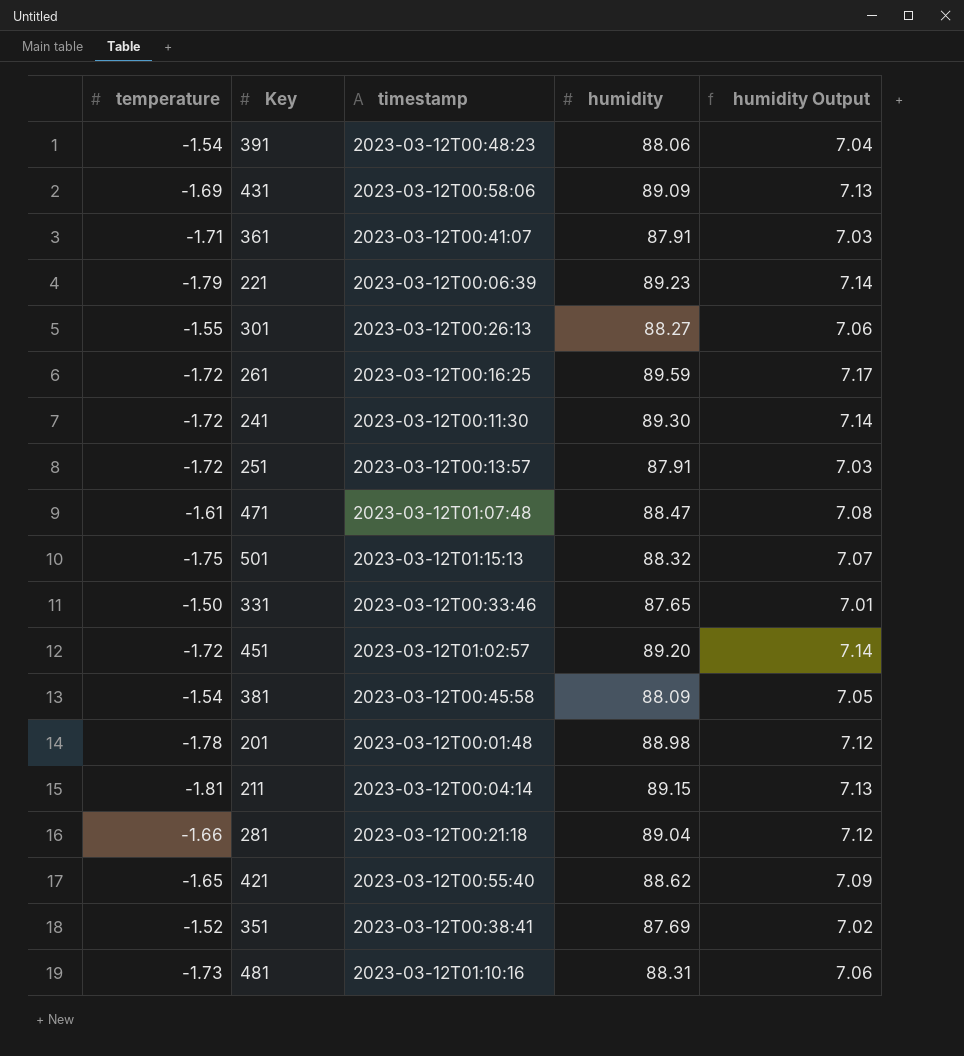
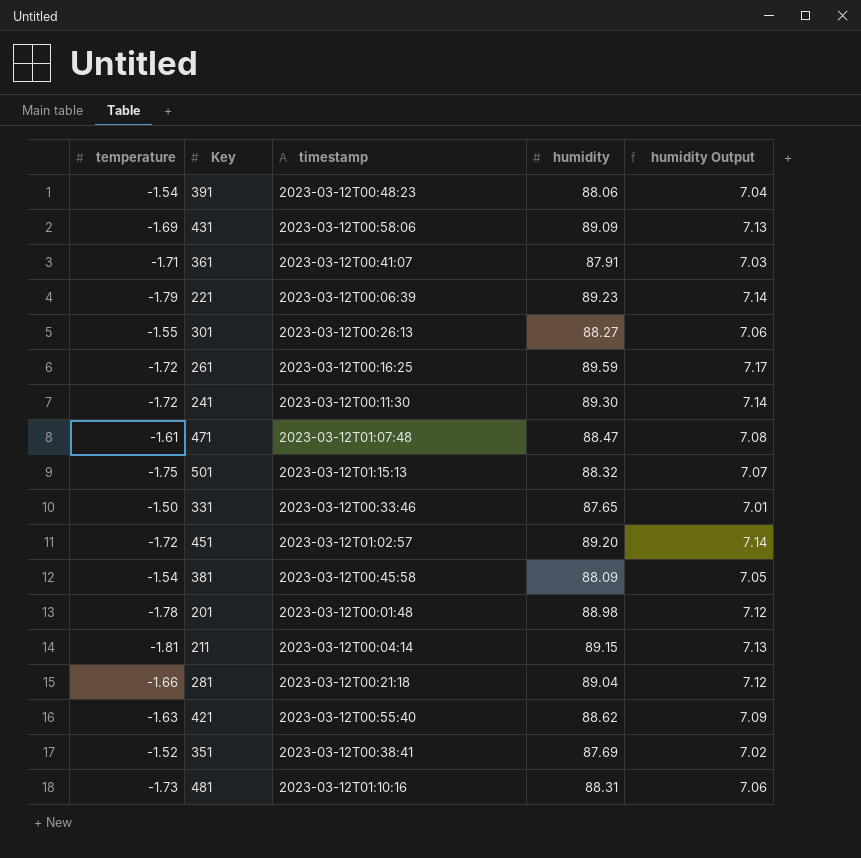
row 251: -1.72 | 2023-03-12T00:13:57 | 87.91 | 7.03 -> none
421 | temperature: -1.65 -> -1.63

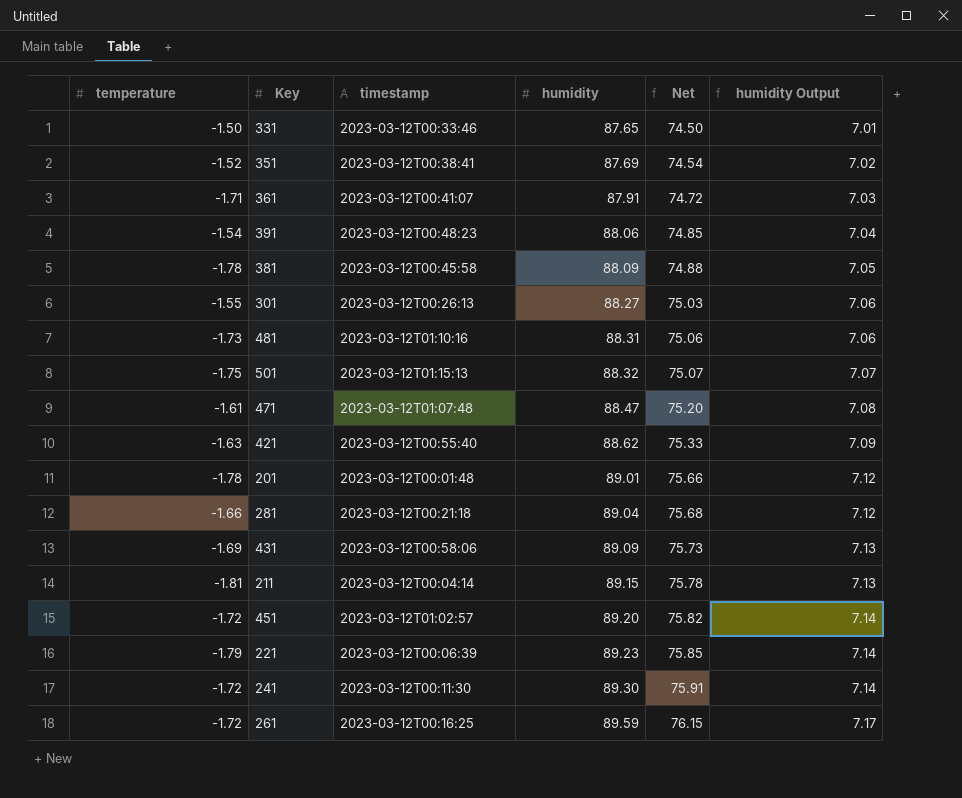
row order: none -> humidity ascending
column Net | formula: none -> [humidity] * 0.85
381 | temperature: -1.54 -> -1.78
201 | humidity: 88.98 -> 89.01

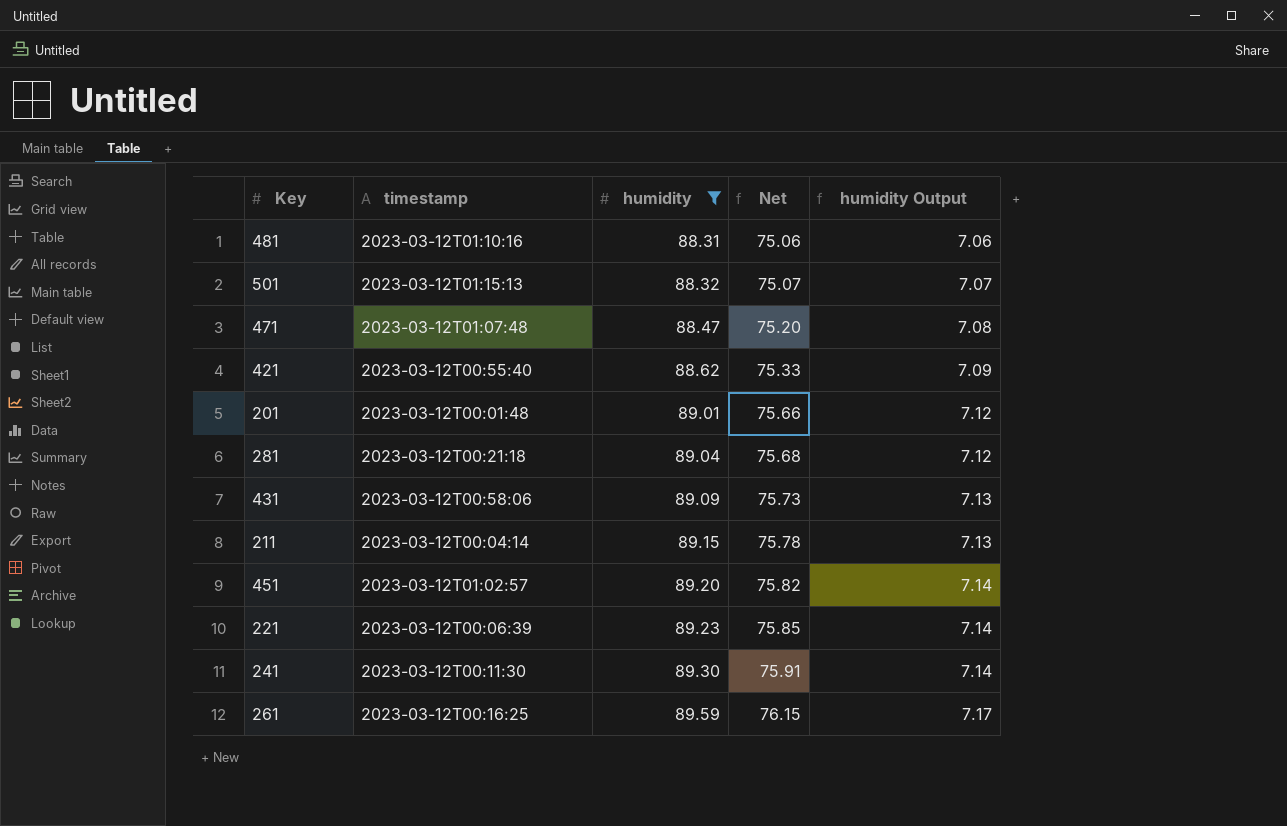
filter: none -> humidity >= 88.31
column temperature | position: 1 -> none

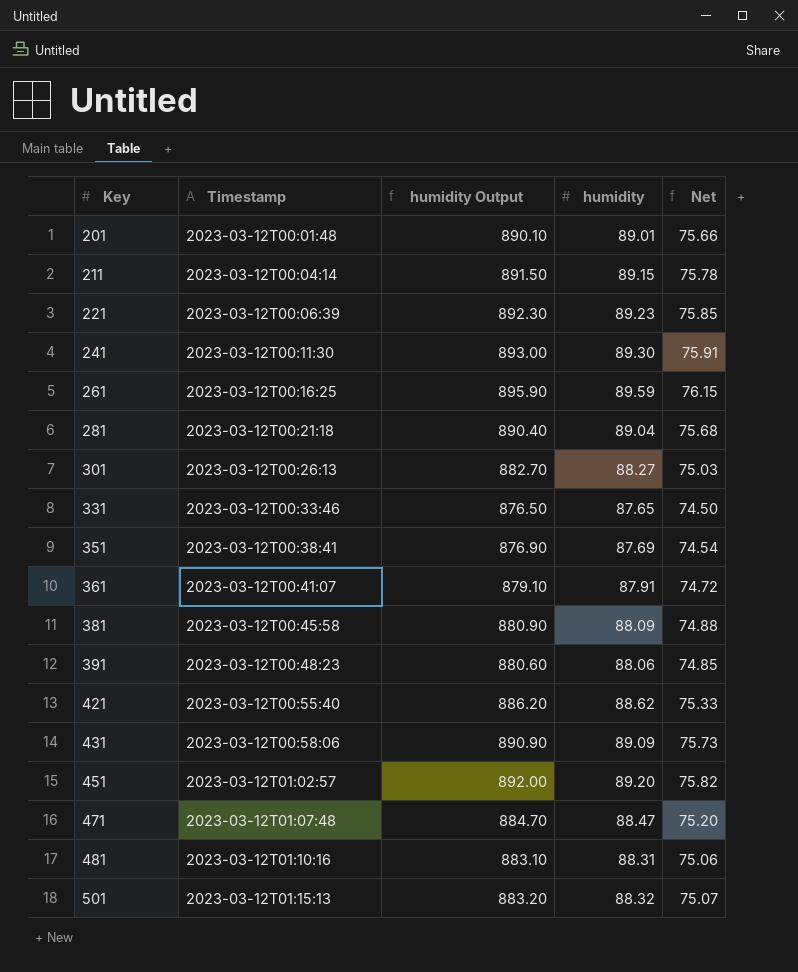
filter: humidity >= 88.31 -> none
row order: humidity ascending -> Key ascending
column name: timestamp -> Timestamp
column humidity Output | formula: [humidity] * 0.08 -> [humidity] * 10
column humidity Output | position: 5 -> 3

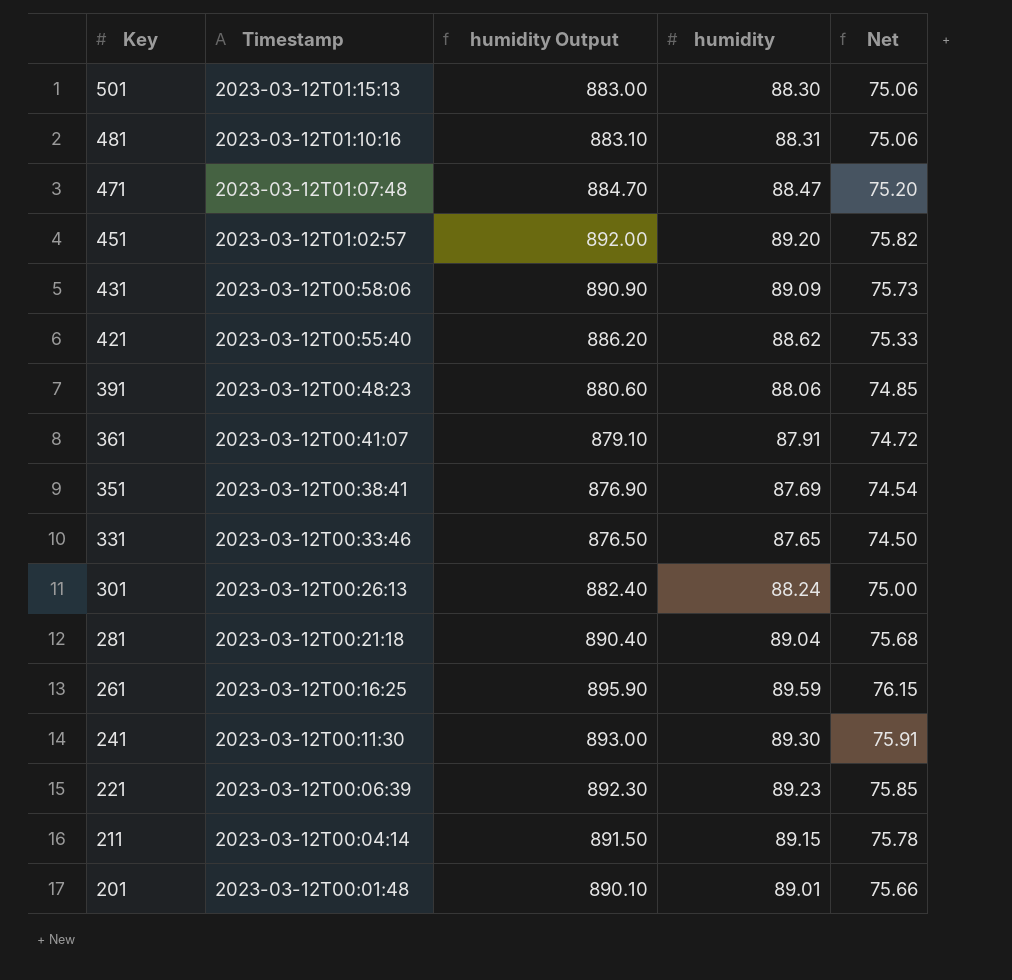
row order: Key ascending -> Key descending
row 381: 2023-03-12T00:45:58 | 880.90 | 88.09 | 74.88 -> none
501 | humidity Output: 883.20 -> 883.00
501 | humidity: 88.32 -> 88.30
501 | Net: 75.07 -> 75.06
301 | humidity Output: 882.70 -> 882.40
301 | humidity: 88.27 -> 88.24
301 | Net: 75.03 -> 75.00

